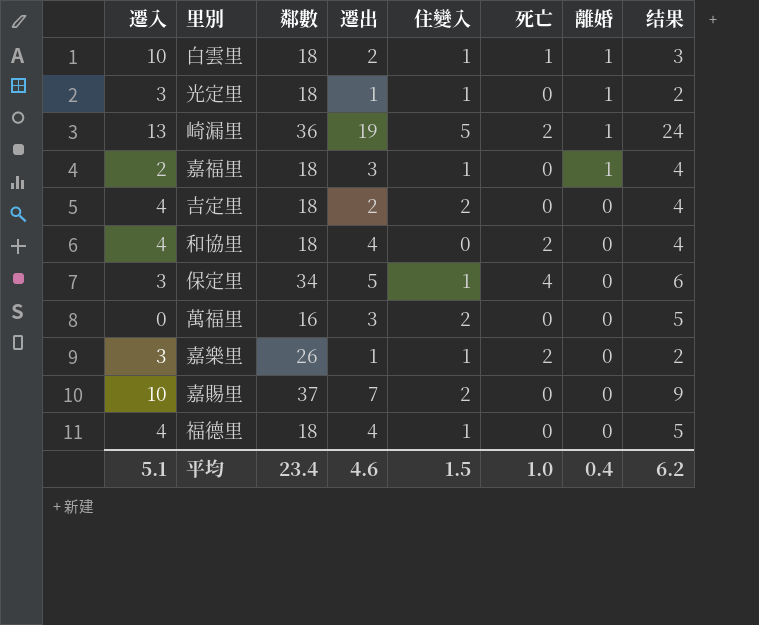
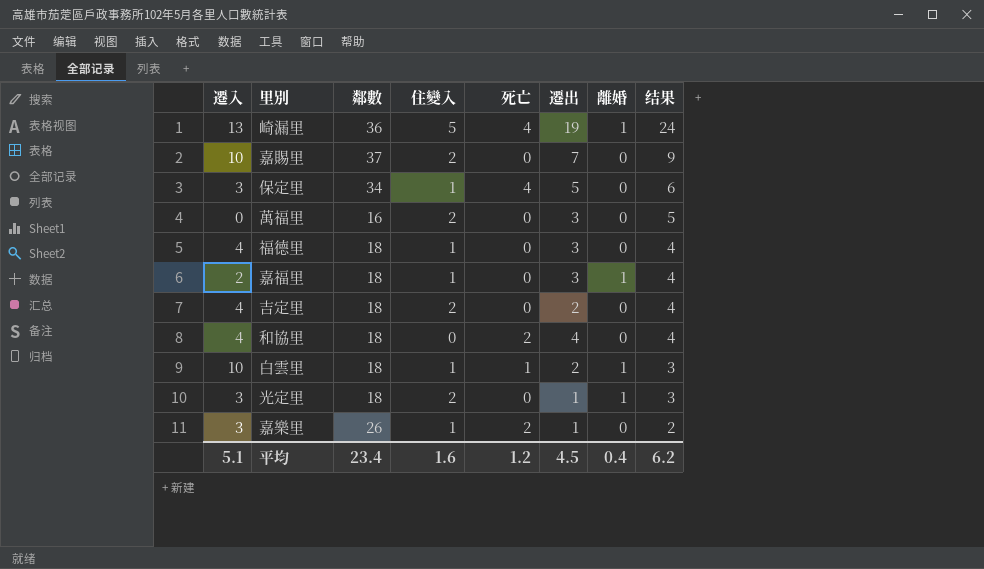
row order: 離婚 descending -> 结果 descending
column 遷出 | position: 4 -> 6
崎漏里 | 死亡: 2 -> 4
福德里 | 遷出: 4 -> 3
福德里 | 结果: 5 -> 4
光定里 | 住變入: 1 -> 2
光定里 | 结果: 2 -> 3
平均 | 住變入: 1.5 -> 1.6
平均 | 死亡: 1.0 -> 1.2
平均 | 遷出: 4.6 -> 4.5

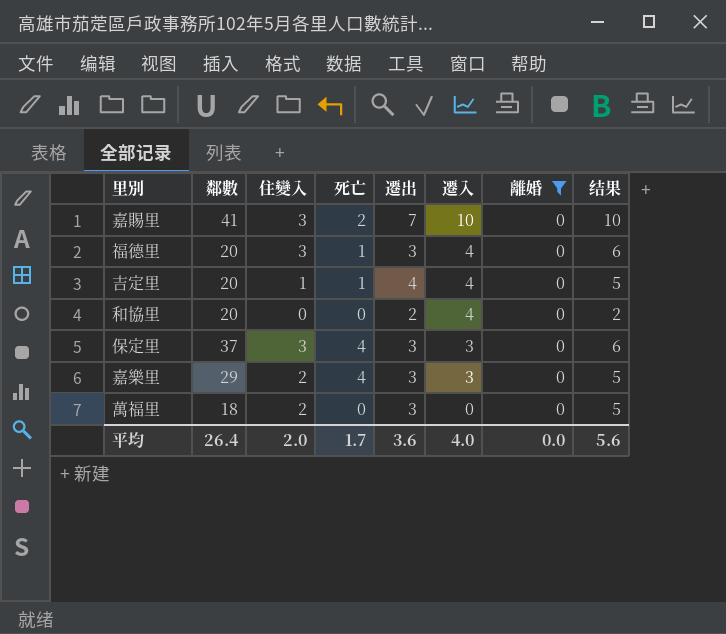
filter: none -> 離婚 = 0
row order: 结果 descending -> 遷入 descending
column 遷入 | position: 1 -> 6
嘉賜里 | 鄰數: 37 -> 41
嘉賜里 | 住變入: 2 -> 3
嘉賜里 | 死亡: 0 -> 2
嘉賜里 | 结果: 9 -> 10
福德里 | 鄰數: 18 -> 20
福德里 | 住變入: 1 -> 3
福德里 | 死亡: 0 -> 1
福德里 | 结果: 4 -> 6
吉定里 | 鄰數: 18 -> 20
吉定里 | 住變入: 2 -> 1
吉定里 | 死亡: 0 -> 1
吉定里 | 遷出: 2 -> 4
吉定里 | 结果: 4 -> 5
和協里 | 鄰數: 18 -> 20
和協里 | 死亡: 2 -> 0
和協里 | 遷出: 4 -> 2
和協里 | 结果: 4 -> 2
保定里 | 鄰數: 34 -> 37
保定里 | 住變入: 1 -> 3
保定里 | 遷出: 5 -> 3
嘉樂里 | 鄰數: 26 -> 29
嘉樂里 | 住變入: 1 -> 2
嘉樂里 | 死亡: 2 -> 4
嘉樂里 | 遷出: 1 -> 3
嘉樂里 | 结果: 2 -> 5
萬福里 | 鄰數: 16 -> 18
平均 | 鄰數: 23.4 -> 26.4
平均 | 住變入: 1.6 -> 2.0
平均 | 死亡: 1.2 -> 1.7
平均 | 遷出: 4.5 -> 3.6
平均 | 遷入: 5.1 -> 4.0
平均 | 離婚: 0.4 -> 0.0
平均 | 结果: 6.2 -> 5.6

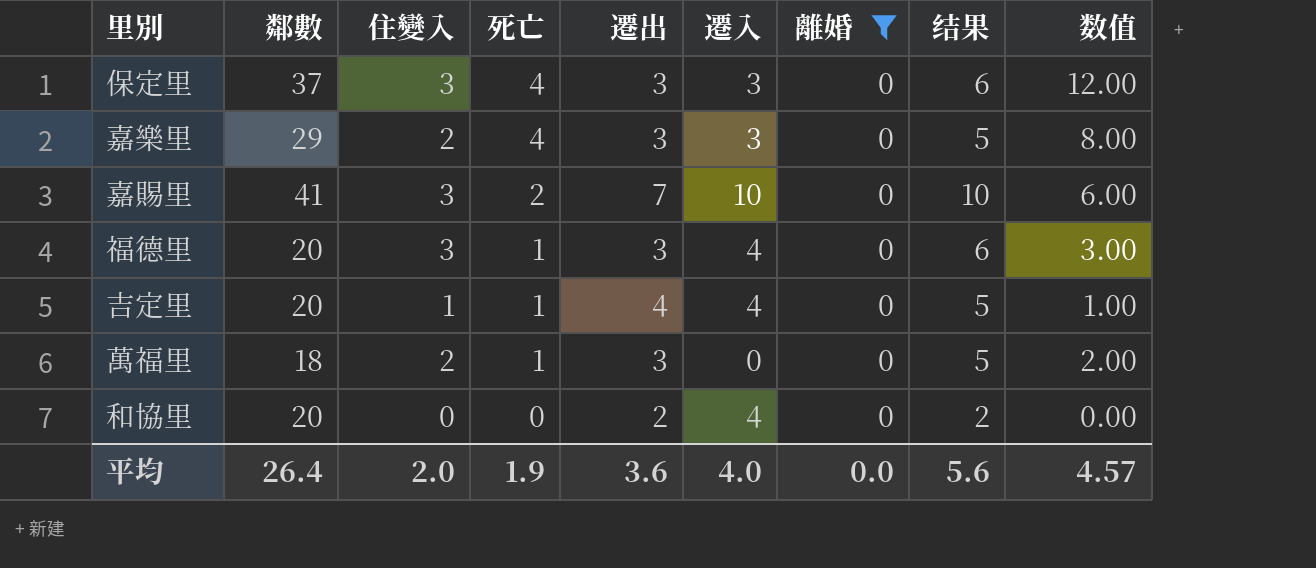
row order: 遷入 descending -> 死亡 descending
column 数值 | formula: none -> [住變入] * [死亡]
萬福里 | 死亡: 0 -> 1
平均 | 死亡: 1.7 -> 1.9

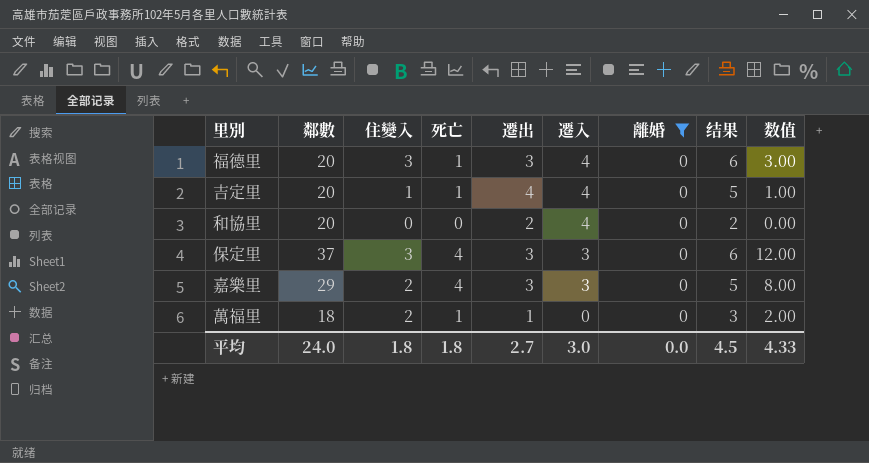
row order: 死亡 descending -> 遷入 descending
row 嘉賜里: 41 | 3 | 2 | 7 | 10 | 0 | 10 | 6.00 -> none
萬福里 | 遷出: 3 -> 1
萬福里 | 结果: 5 -> 3
平均 | 鄰數: 26.4 -> 24.0
平均 | 住變入: 2.0 -> 1.8
平均 | 死亡: 1.9 -> 1.8
平均 | 遷出: 3.6 -> 2.7
平均 | 遷入: 4.0 -> 3.0
平均 | 结果: 5.6 -> 4.5
平均 | 数值: 4.57 -> 4.33

